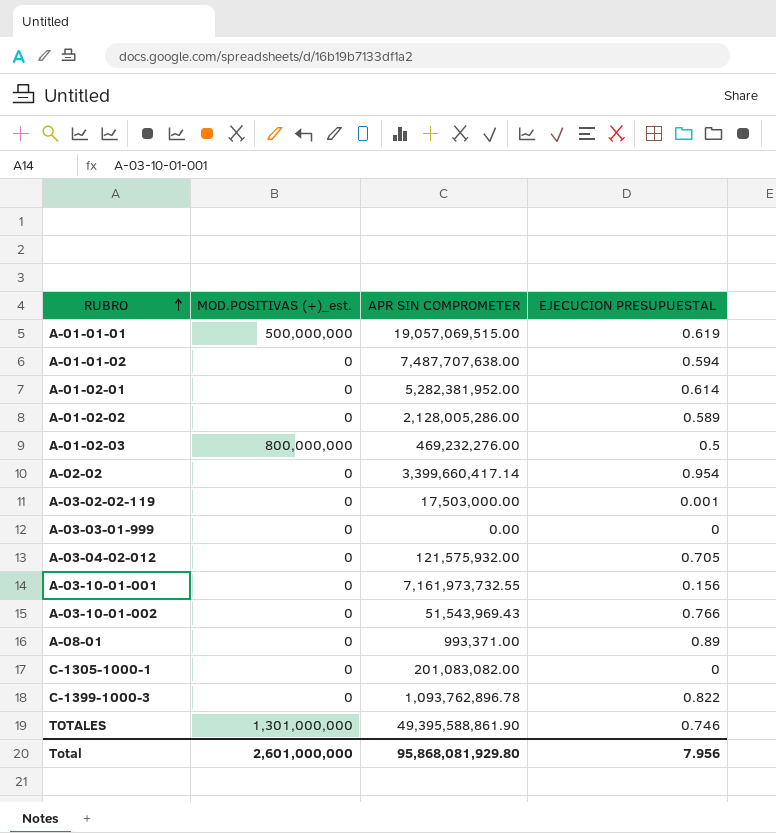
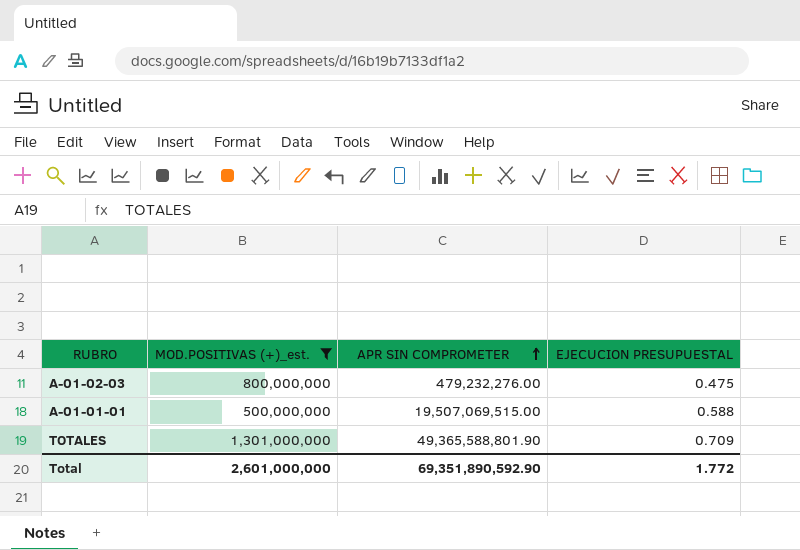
filter: none -> MOD.POSITIVAS (+)_est. != 0
row order: RUBRO ascending -> APR SIN COMPROMETER ascending
A-01-02-03 | APR SIN COMPROMETER: 469,232,276.00 -> 479,232,276.00
A-01-02-03 | EJECUCION PRESUPUESTAL: 0.5 -> 0.475
A-01-01-01 | APR SIN COMPROMETER: 19,057,069,515.00 -> 19,507,069,515.00
A-01-01-01 | EJECUCION PRESUPUESTAL: 0.619 -> 0.588
TOTALES | APR SIN COMPROMETER: 49,395,588,861.90 -> 49,365,588,801.90
TOTALES | EJECUCION PRESUPUESTAL: 0.746 -> 0.709
Total | APR SIN COMPROMETER: 95,868,081,929.80 -> 69,351,890,592.90
Total | EJECUCION PRESUPUESTAL: 7.956 -> 1.772

